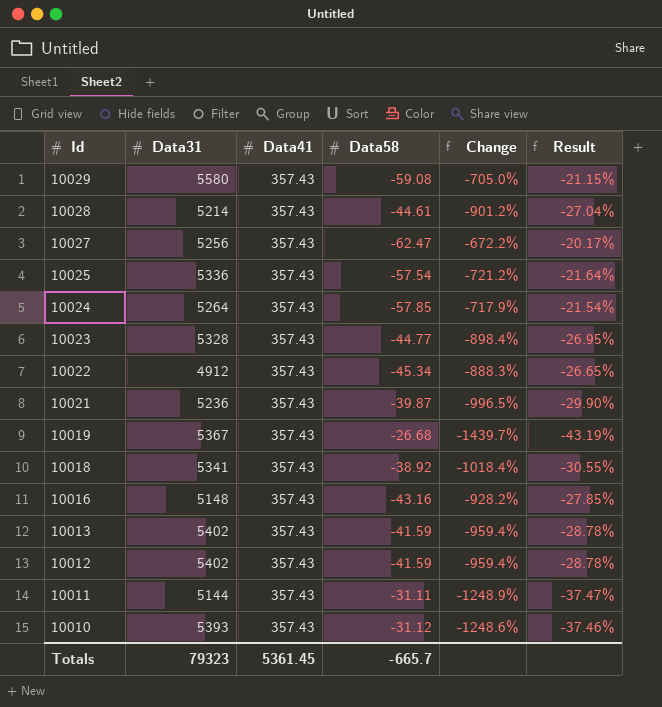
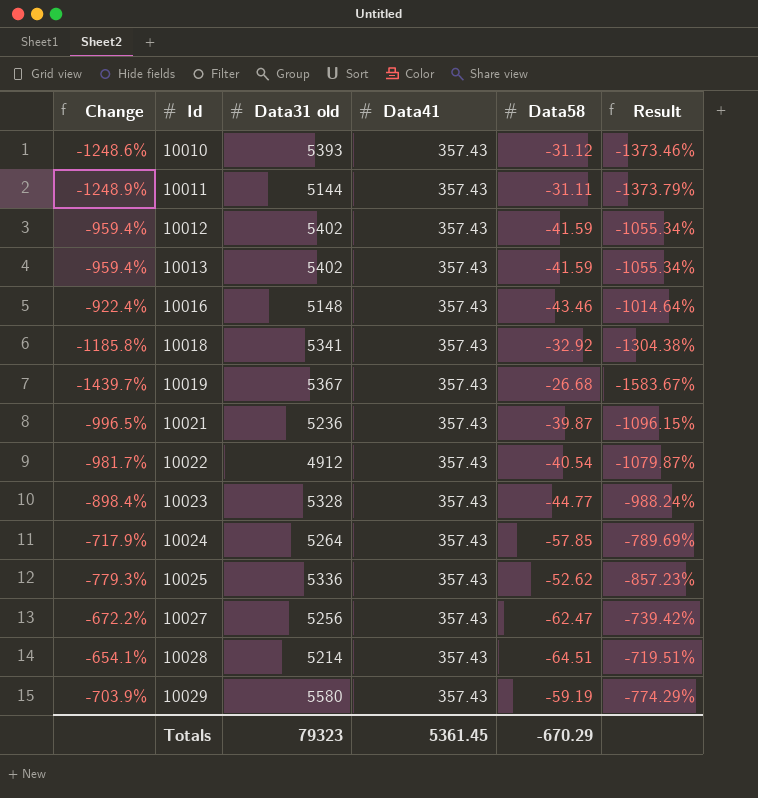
row order: Id descending -> Id ascending
column Change | position: 5 -> 1
column name: Data31 -> Data31 old
column Result | formula: [Change] * 0.03 -> [Change] * 1.1
10016 | Change: -928.2% -> -922.4%
10016 | Data58: -43.16 -> -43.46
10018 | Change: -1018.4% -> -1185.8%
10018 | Data58: -38.92 -> -32.92
10022 | Change: -888.3% -> -981.7%
10022 | Data58: -45.34 -> -40.54
10025 | Change: -721.2% -> -779.3%
10025 | Data58: -57.54 -> -52.62
10028 | Change: -901.2% -> -654.1%
10028 | Data58: -44.61 -> -64.51
10029 | Change: -705.0% -> -703.9%
10029 | Data58: -59.08 -> -59.19
Totals | Data58: -665.7 -> -670.29

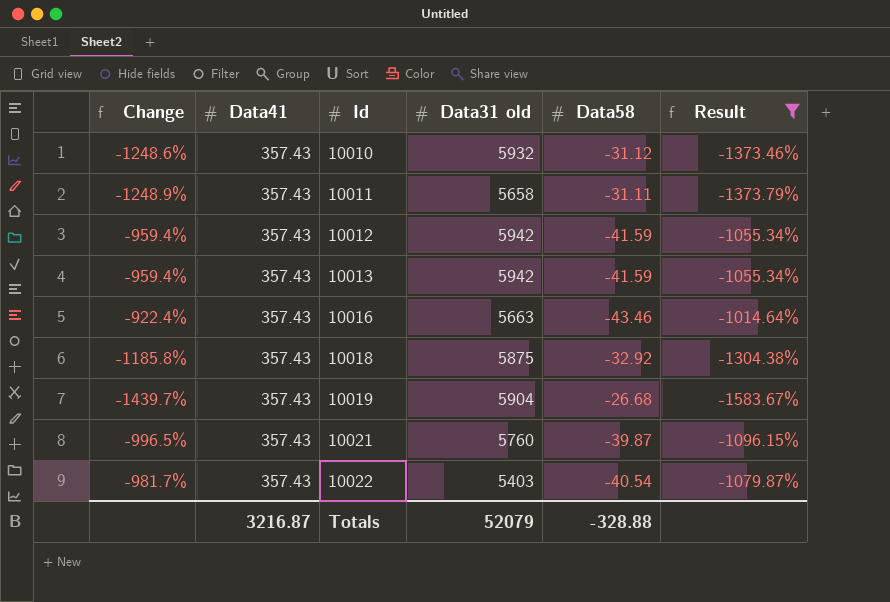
filter: none -> Result <= -1014.64%
column Data41 | position: 4 -> 2
10010 | Data31 old: 5393 -> 5932
10011 | Data31 old: 5144 -> 5658
10012 | Data31 old: 5402 -> 5942
10013 | Data31 old: 5402 -> 5942
10016 | Data31 old: 5148 -> 5663
10018 | Data31 old: 5341 -> 5875
10019 | Data31 old: 5367 -> 5904
10021 | Data31 old: 5236 -> 5760
10022 | Data31 old: 4912 -> 5403
Totals | Data41: 5361.45 -> 3216.87
Totals | Data31 old: 79323 -> 52079
Totals | Data58: -670.29 -> -328.88

